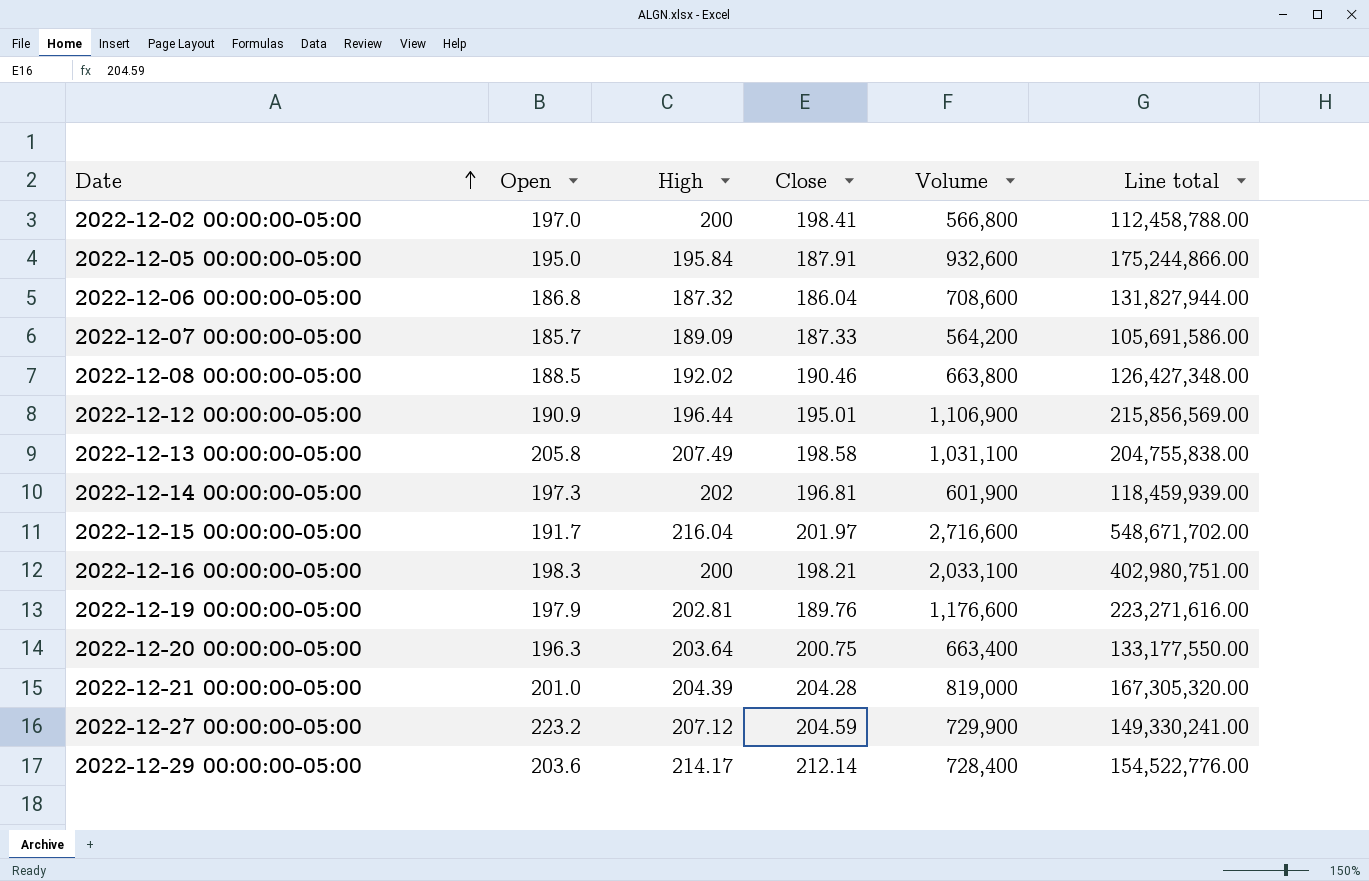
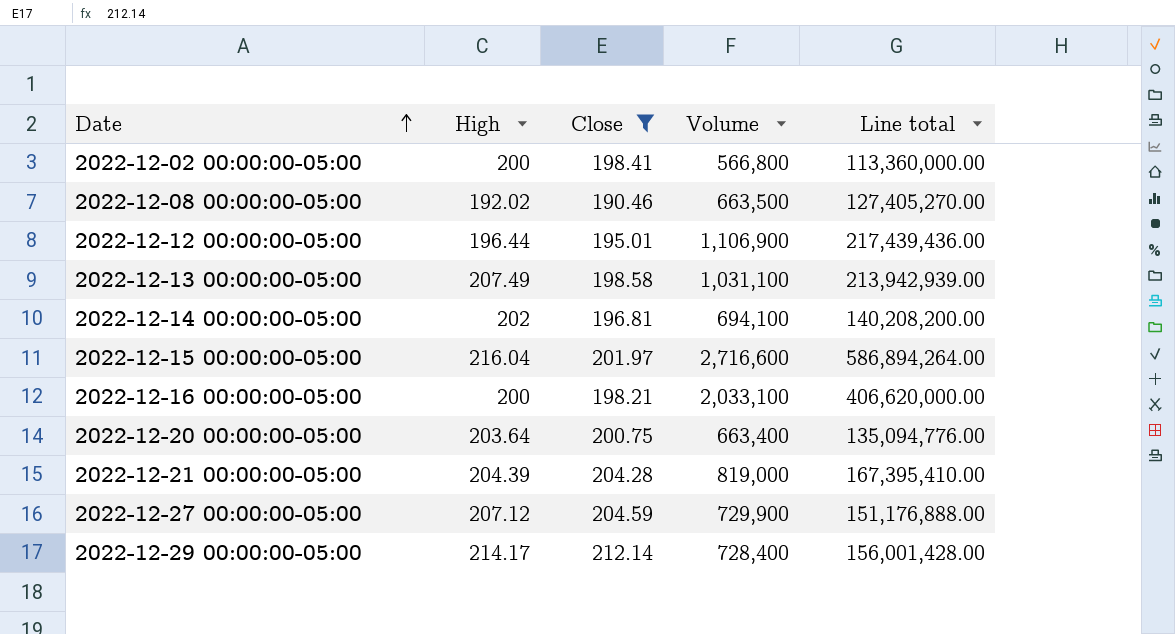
filter: none -> Close >= 190.46
column Open | position: 2 -> none
column Line total | formula: [Close] * [Volume] -> [High] * [Volume]
2022-12-08 00:00:00-05:00 | Volume: 663,800 -> 663,500
2022-12-14 00:00:00-05:00 | Volume: 601,900 -> 694,100

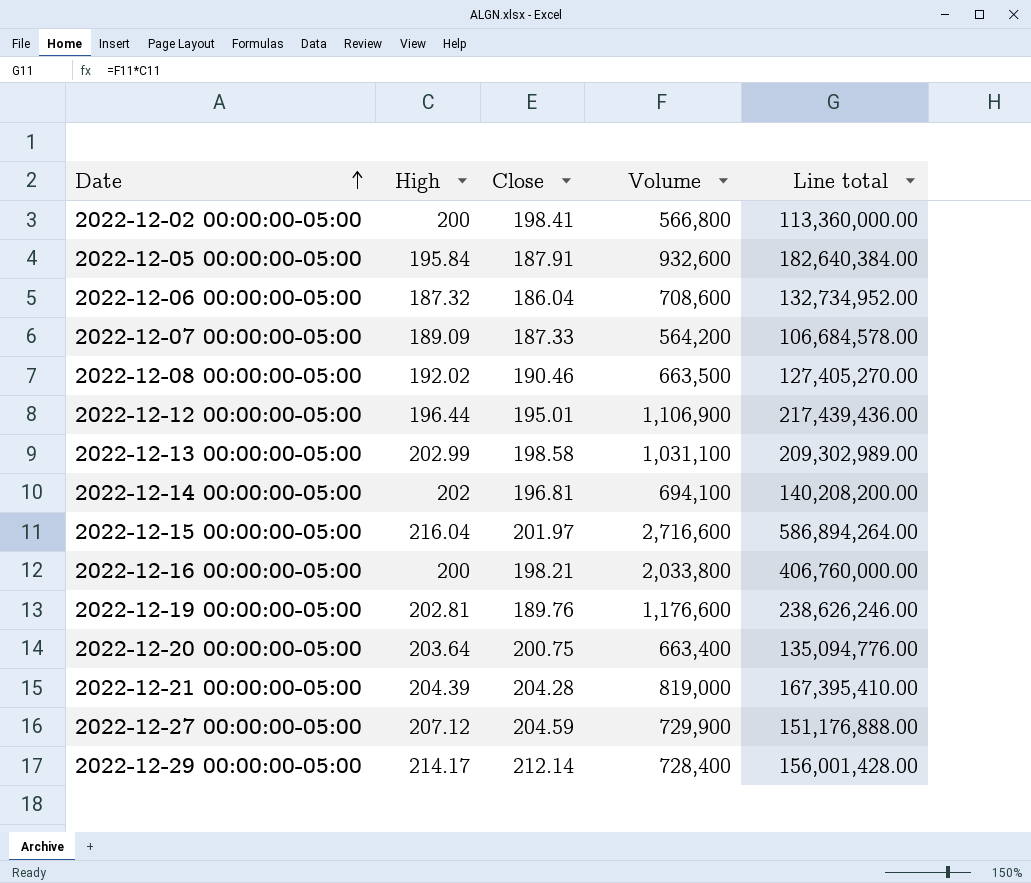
filter: Close >= 190.46 -> none
2022-12-13 00:00:00-05:00 | High: 207.49 -> 202.99
2022-12-13 00:00:00-05:00 | Line total: 213,942,939.00 -> 209,302,989.00
2022-12-16 00:00:00-05:00 | Volume: 2,033,100 -> 2,033,800
2022-12-16 00:00:00-05:00 | Line total: 406,620,000.00 -> 406,760,000.00

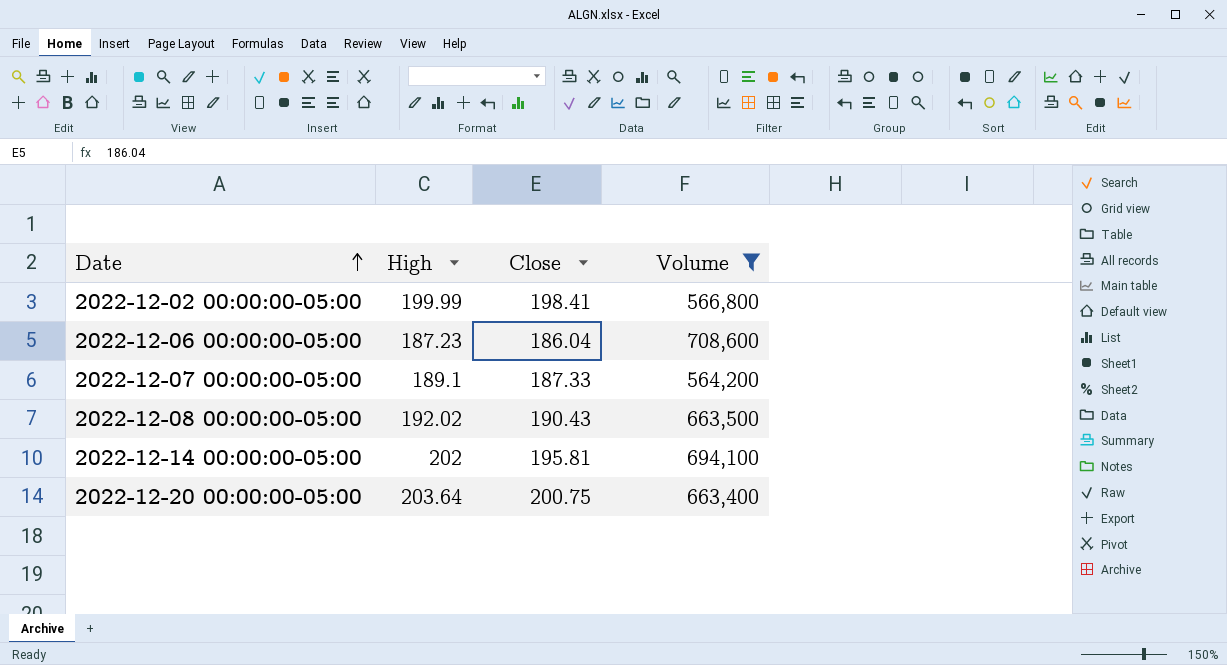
filter: none -> Volume <= 708,600
column Line total | formula: [High] * [Volume] -> none
2022-12-02 00:00:00-05:00 | High: 200 -> 199.99
2022-12-06 00:00:00-05:00 | High: 187.32 -> 187.23
2022-12-07 00:00:00-05:00 | High: 189.09 -> 189.1
2022-12-08 00:00:00-05:00 | Close: 190.46 -> 190.43
2022-12-14 00:00:00-05:00 | Close: 196.81 -> 195.81

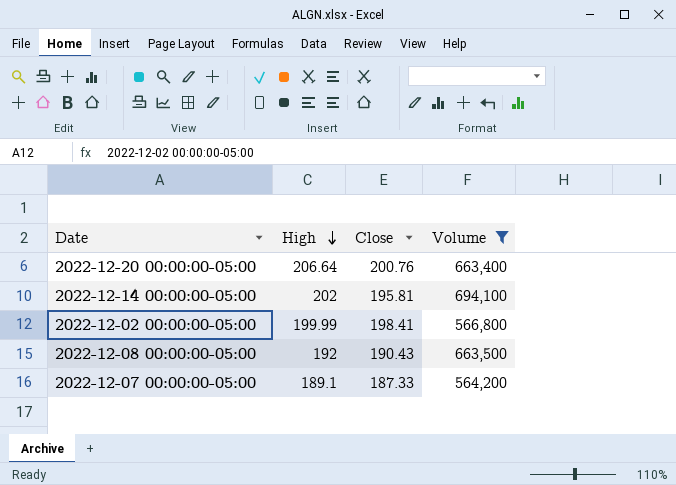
row order: Date ascending -> High descending
row 2022-12-06 00:00:00-05:00: 187.23 | 186.04 | 708,600 -> none
2022-12-20 00:00:00-05:00 | High: 203.64 -> 206.64
2022-12-20 00:00:00-05:00 | Close: 200.75 -> 200.76
2022-12-08 00:00:00-05:00 | High: 192.02 -> 192

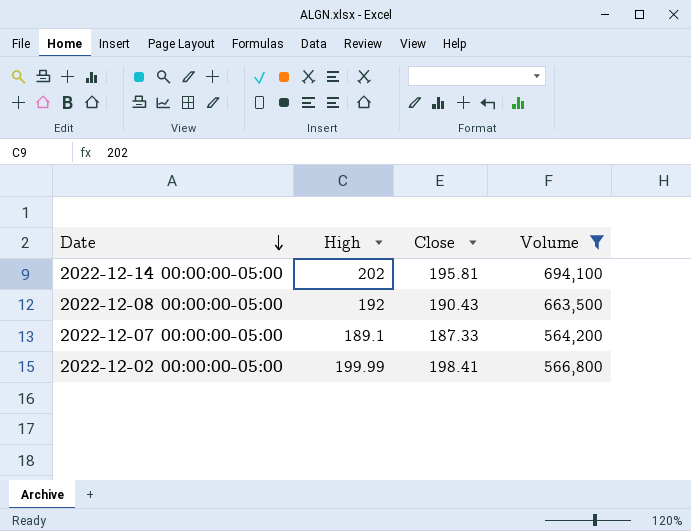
row order: High descending -> Date descending
row 2022-12-20 00:00:00-05:00: 206.64 | 200.76 | 663,400 -> none

